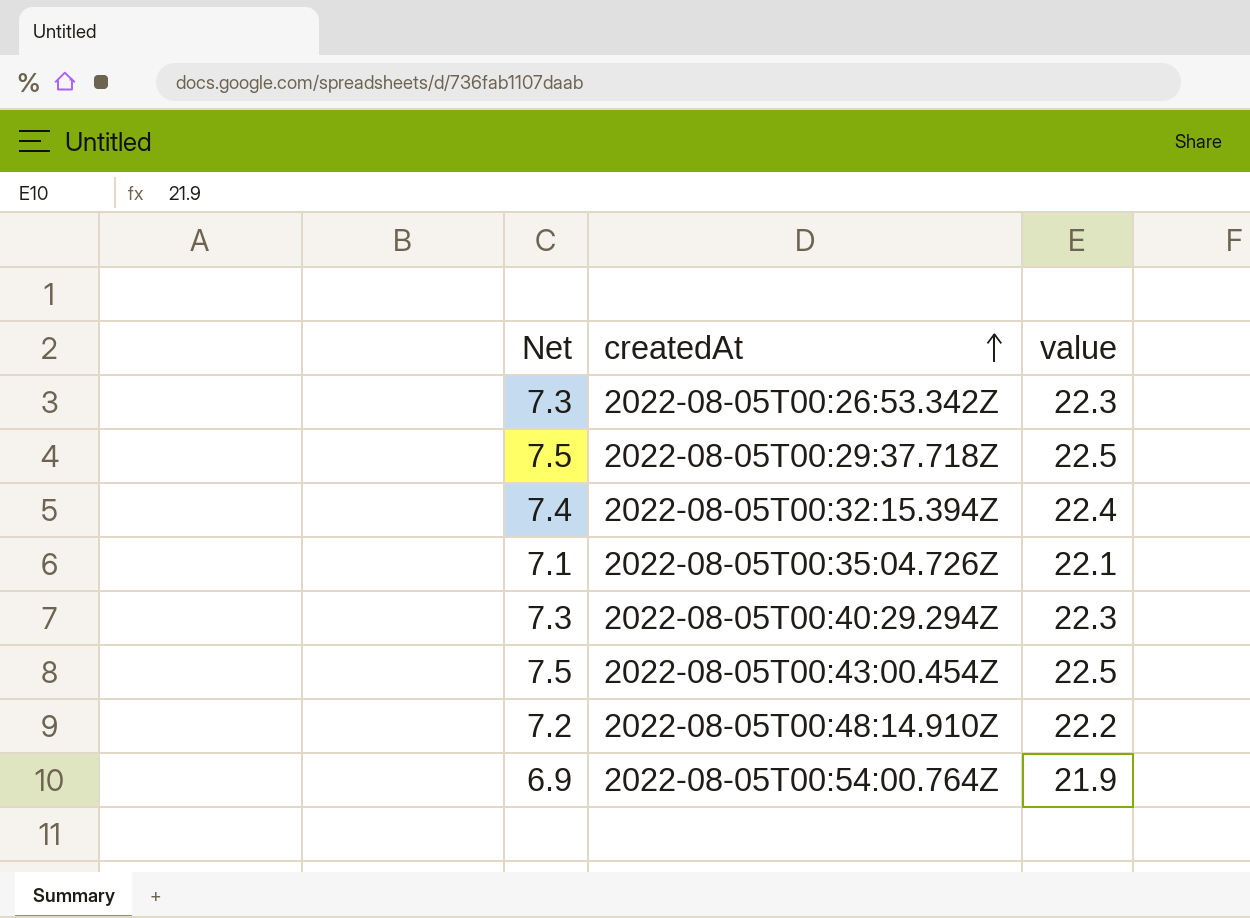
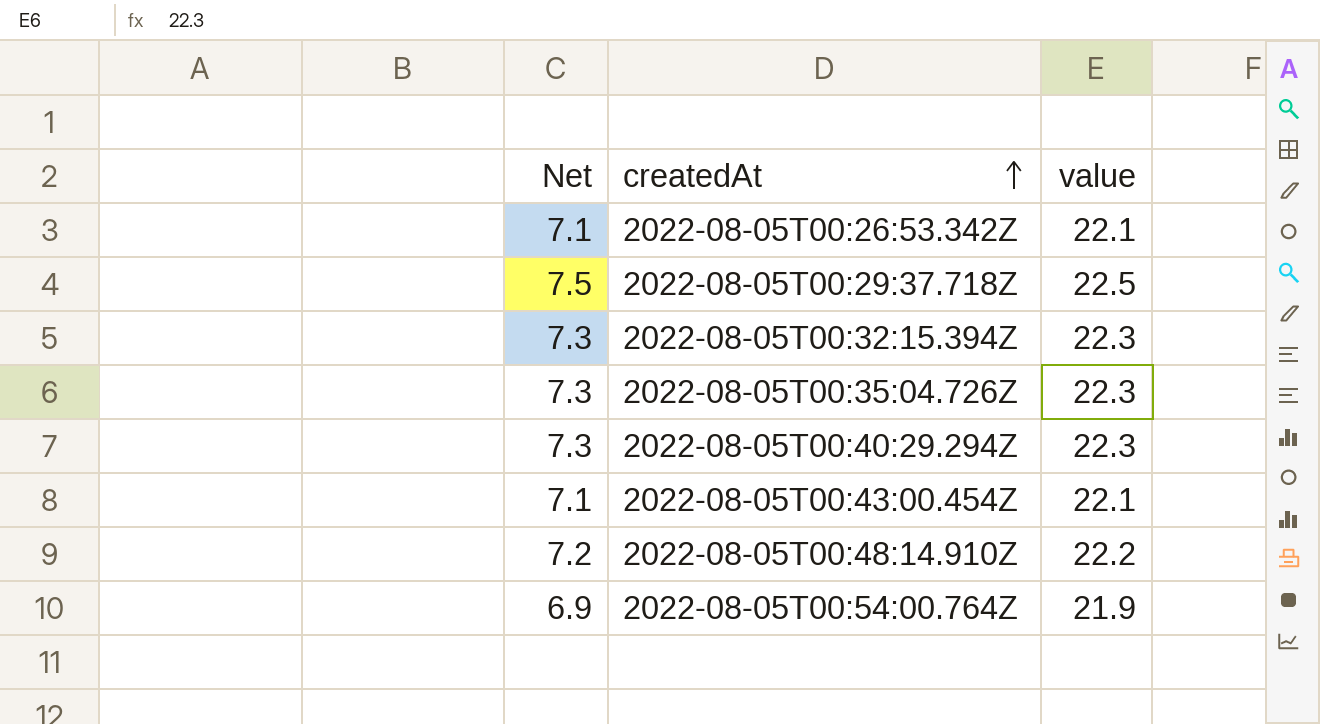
2022-08-05T00:26:53.342Z | Net: 7.3 -> 7.1
2022-08-05T00:26:53.342Z | value: 22.3 -> 22.1
2022-08-05T00:32:15.394Z | Net: 7.4 -> 7.3
2022-08-05T00:32:15.394Z | value: 22.4 -> 22.3
2022-08-05T00:35:04.726Z | Net: 7.1 -> 7.3
2022-08-05T00:35:04.726Z | value: 22.1 -> 22.3
2022-08-05T00:43:00.454Z | Net: 7.5 -> 7.1
2022-08-05T00:43:00.454Z | value: 22.5 -> 22.1

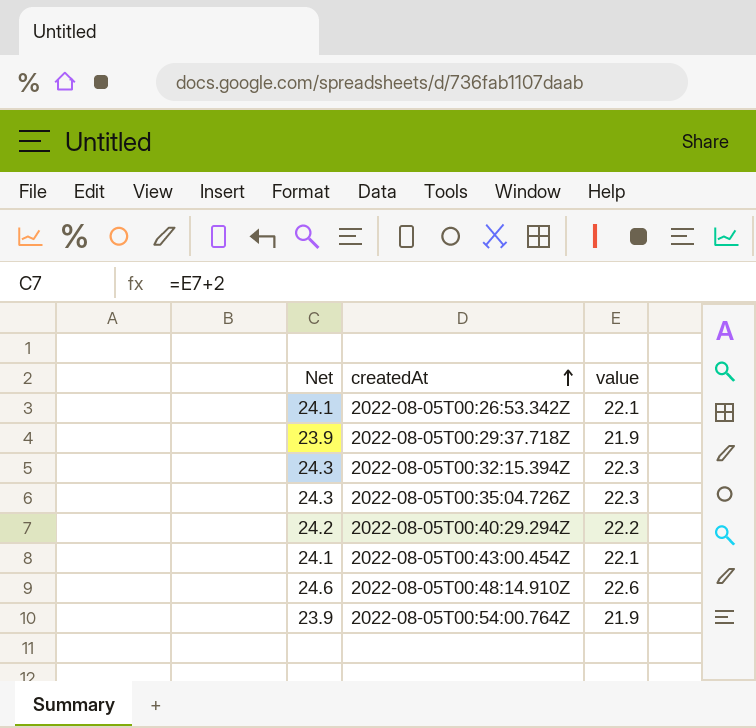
column Net | formula: [value] - 15 -> [value] + 2
2022-08-05T00:29:37.718Z | value: 22.5 -> 21.9
2022-08-05T00:40:29.294Z | value: 22.3 -> 22.2
2022-08-05T00:48:14.910Z | value: 22.2 -> 22.6

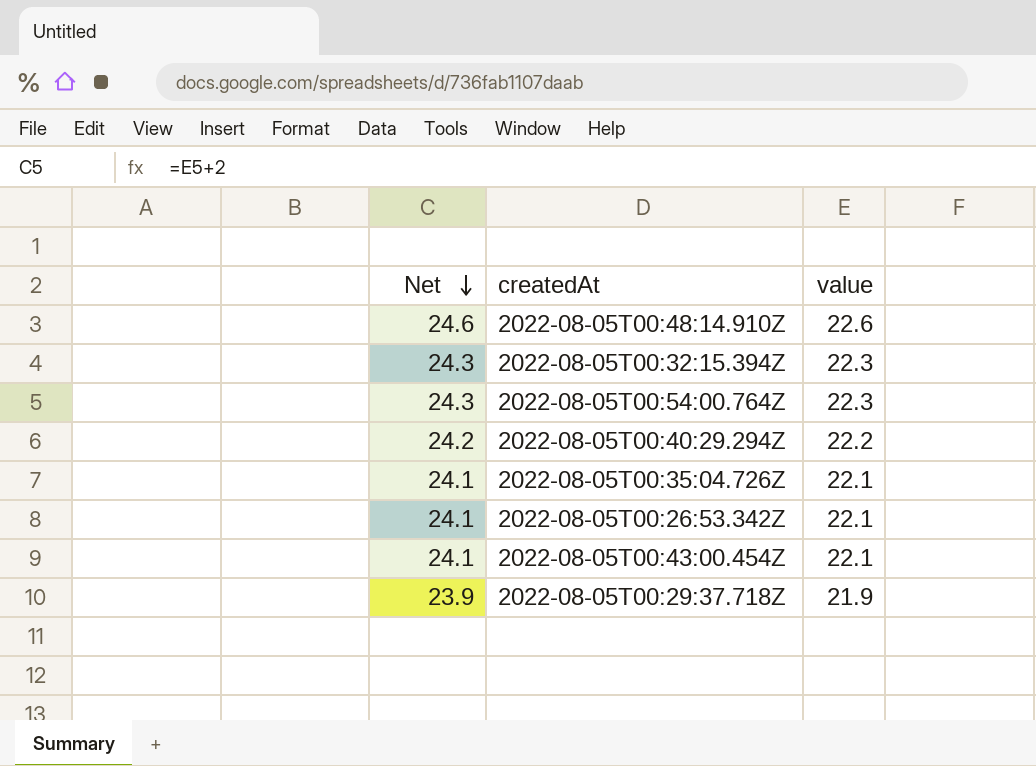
row order: createdAt ascending -> Net descending
2022-08-05T00:54:00.764Z | Net: 23.9 -> 24.3
2022-08-05T00:54:00.764Z | value: 21.9 -> 22.3
2022-08-05T00:35:04.726Z | Net: 24.3 -> 24.1
2022-08-05T00:35:04.726Z | value: 22.3 -> 22.1

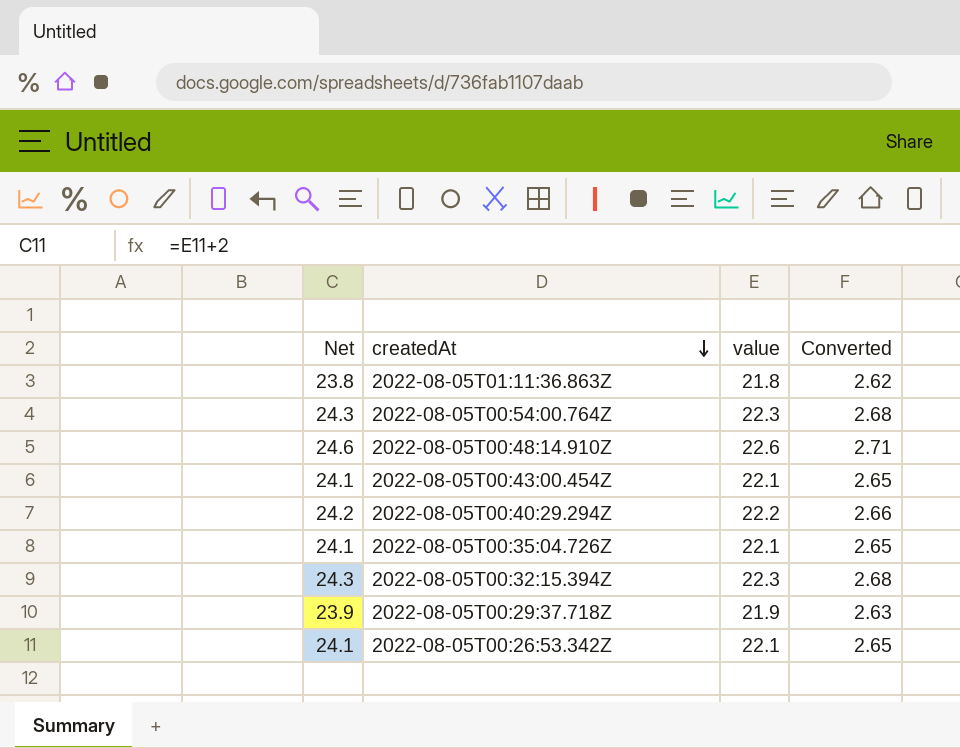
row order: Net descending -> createdAt descending
column Converted | formula: none -> [value] * 0.12
row 2022-08-05T01:11:36.863Z: none -> 23.8 | 21.8 | 2.62

